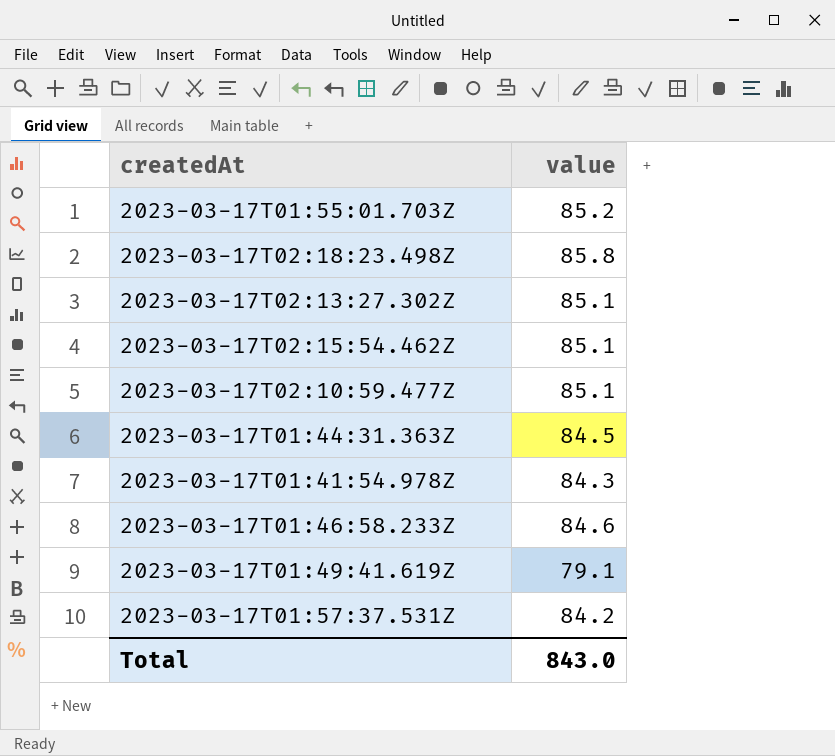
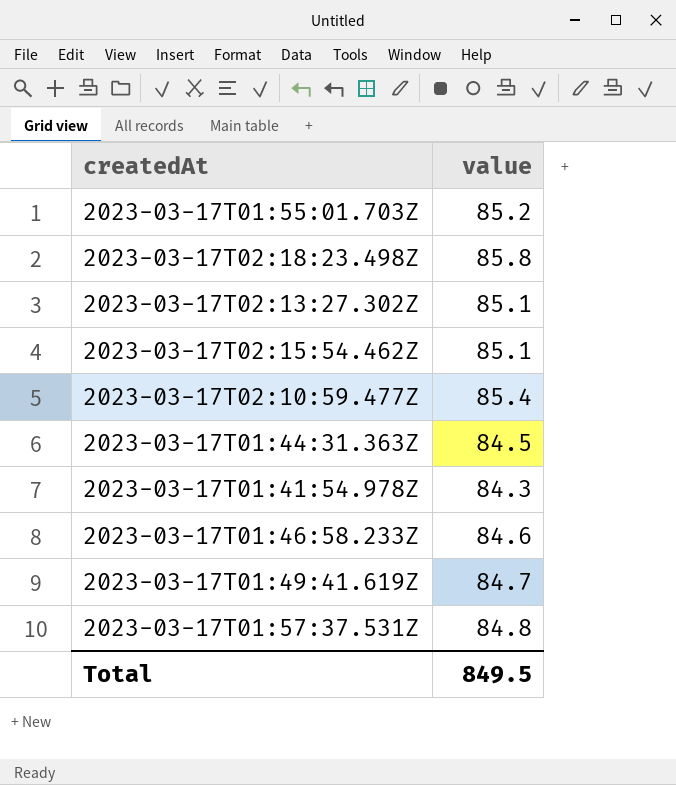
2023-03-17T02:10:59.477Z | value: 85.1 -> 85.4
2023-03-17T01:49:41.619Z | value: 79.1 -> 84.7
2023-03-17T01:57:37.531Z | value: 84.2 -> 84.8
Total | value: 843.0 -> 849.5

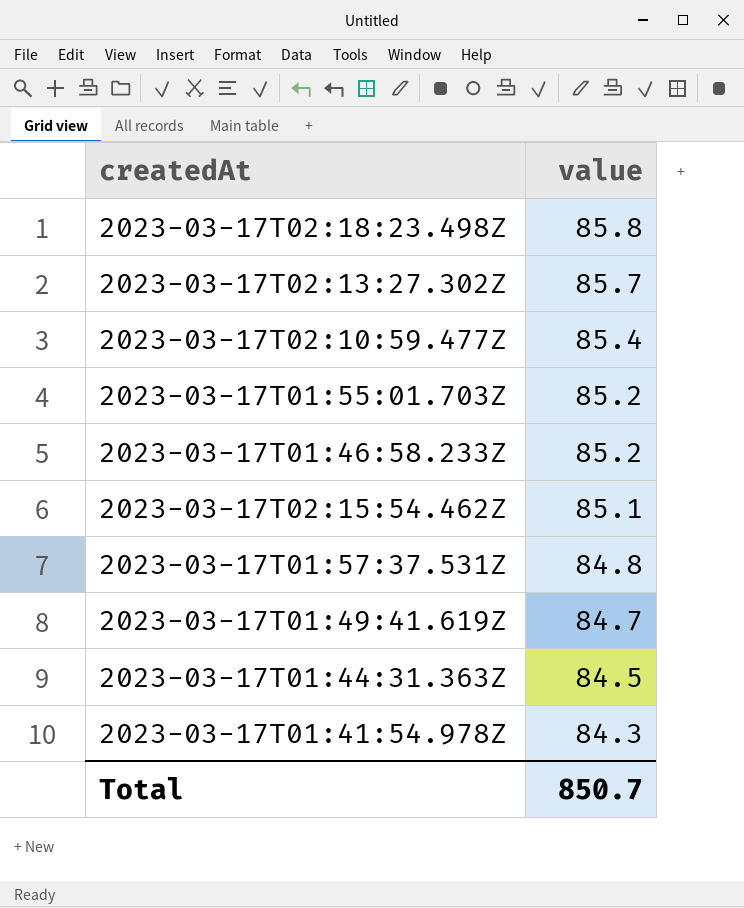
row order: none -> value descending
2023-03-17T02:13:27.302Z | value: 85.1 -> 85.7
2023-03-17T01:46:58.233Z | value: 84.6 -> 85.2
Total | value: 849.5 -> 850.7

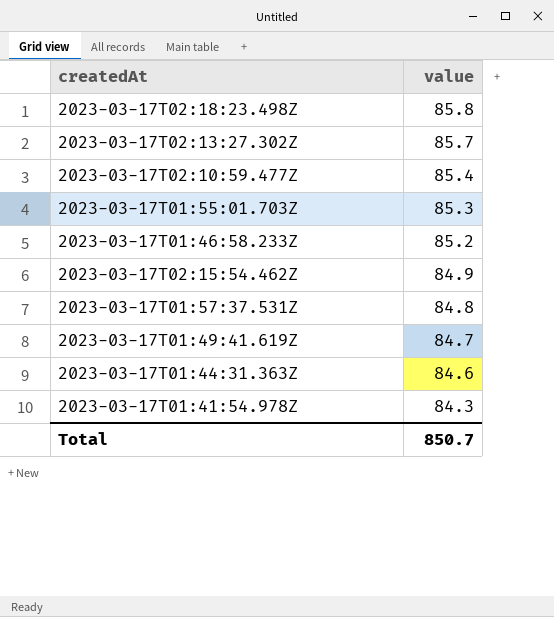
2023-03-17T01:55:01.703Z | value: 85.2 -> 85.3
2023-03-17T02:15:54.462Z | value: 85.1 -> 84.9
2023-03-17T01:44:31.363Z | value: 84.5 -> 84.6

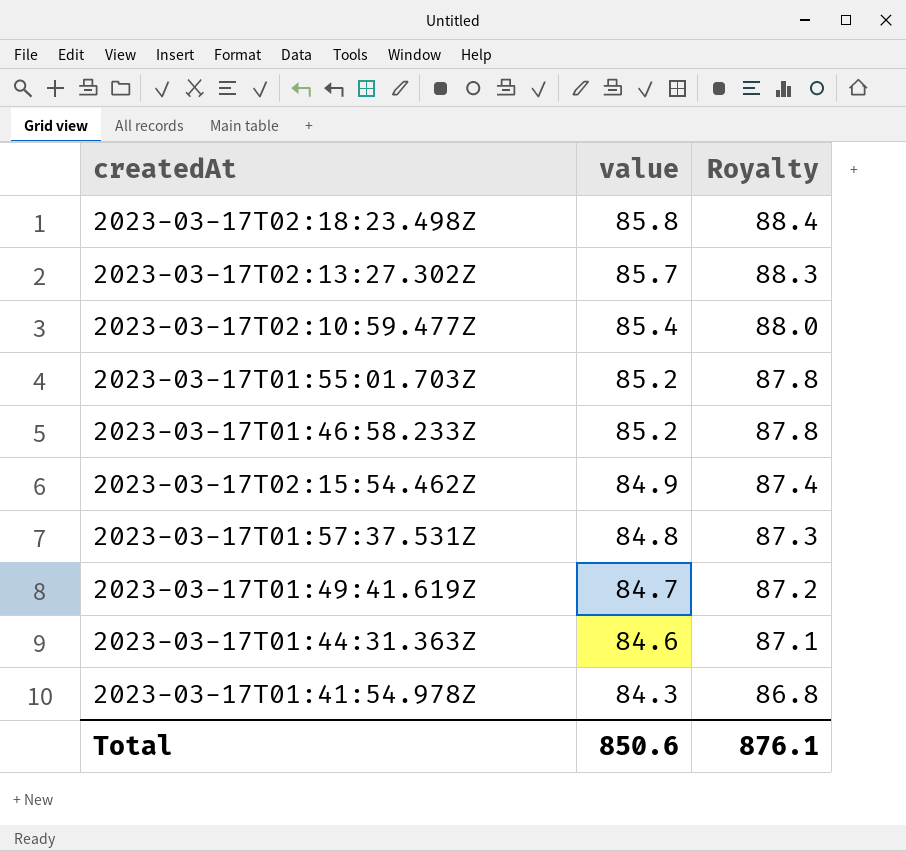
column Royalty | formula: none -> [value] * 1.03
2023-03-17T01:55:01.703Z | value: 85.3 -> 85.2
Total | value: 850.7 -> 850.6

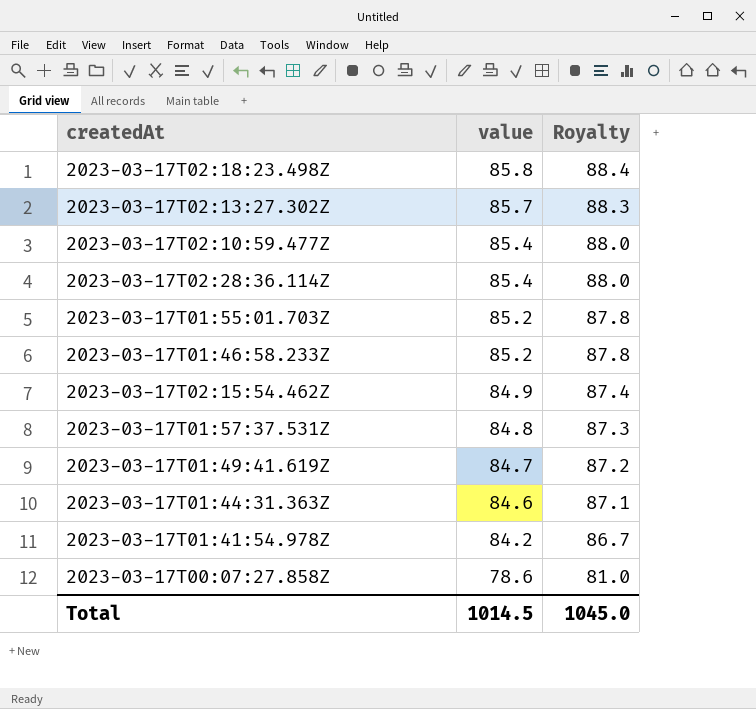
row 2023-03-17T02:28:36.114Z: none -> 85.4 | 88.0
2023-03-17T01:41:54.978Z | value: 84.3 -> 84.2
2023-03-17T01:41:54.978Z | Royalty: 86.8 -> 86.7
row 2023-03-17T00:07:27.858Z: none -> 78.6 | 81.0
Total | value: 850.6 -> 1014.5
Total | Royalty: 876.1 -> 1045.0

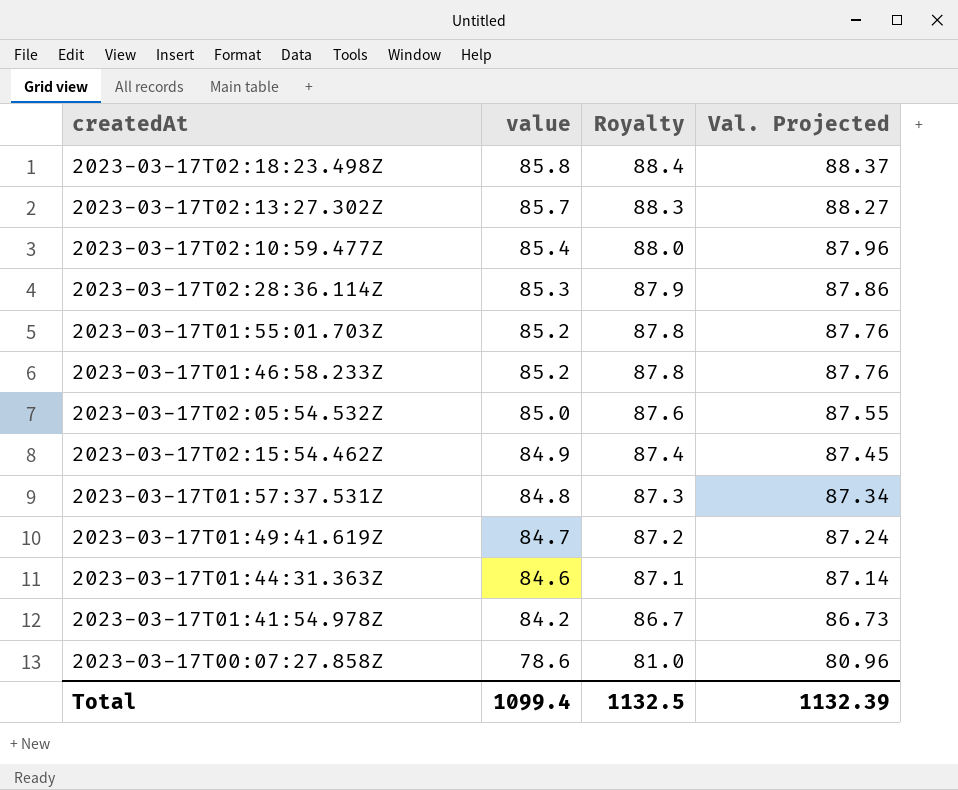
column Val. Projected | formula: none -> [value] * 1.03
2023-03-17T02:28:36.114Z | value: 85.4 -> 85.3
2023-03-17T02:28:36.114Z | Royalty: 88.0 -> 87.9
row 2023-03-17T02:05:54.532Z: none -> 85.0 | 87.6 | 87.55
Total | value: 1014.5 -> 1099.4
Total | Royalty: 1045.0 -> 1132.5

